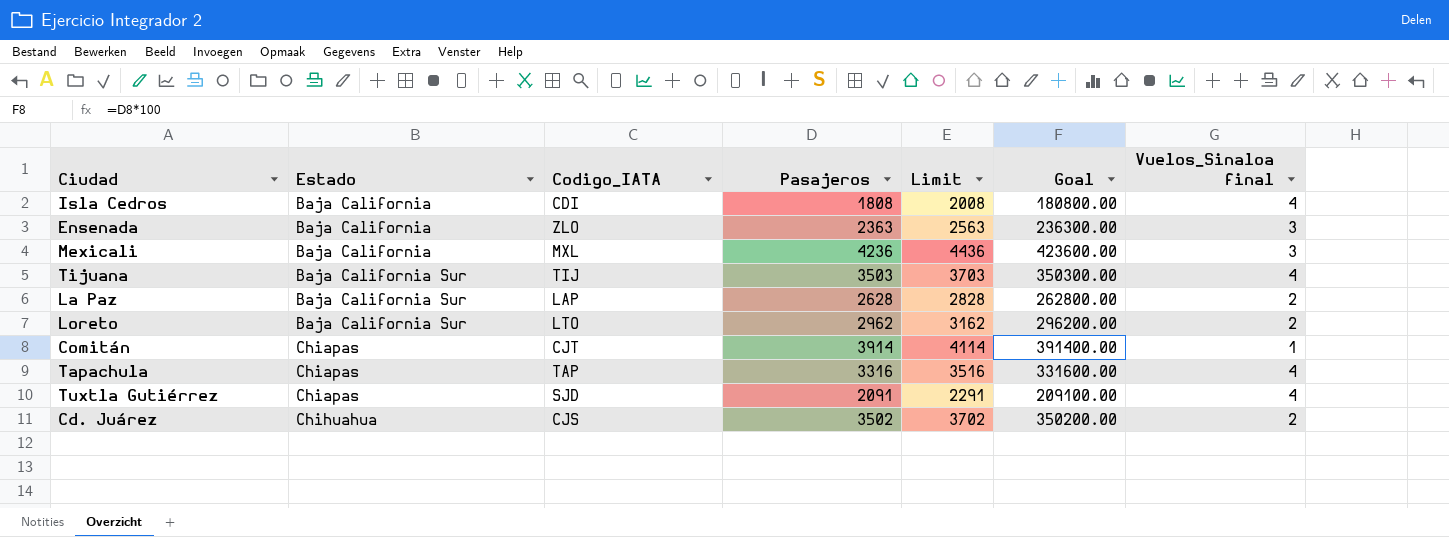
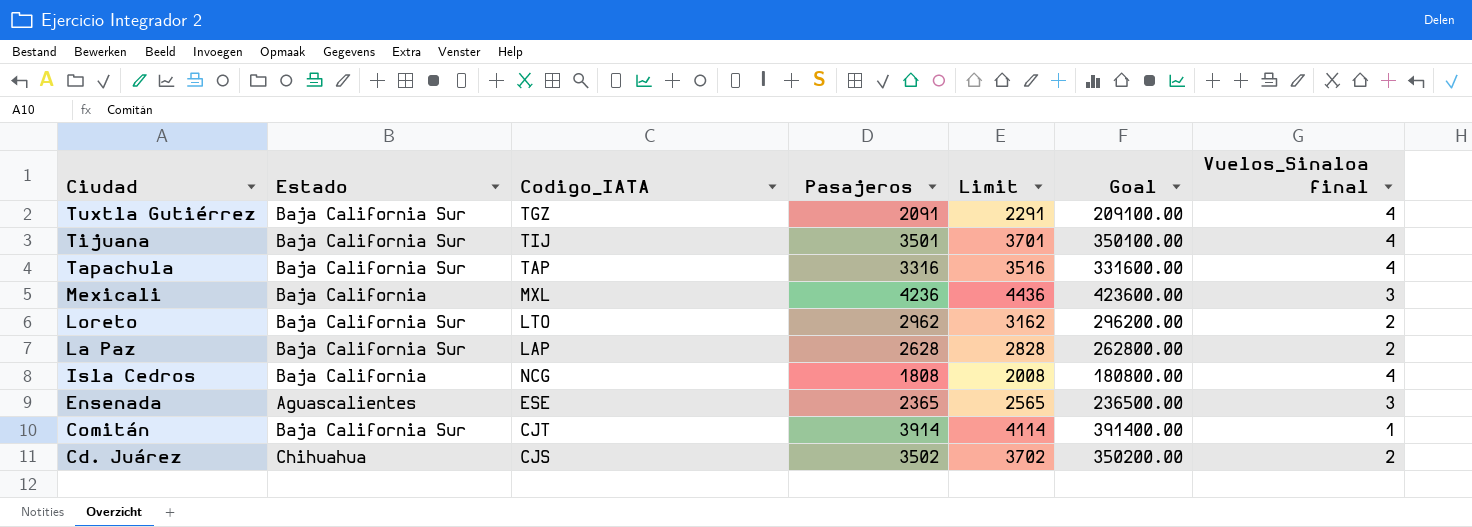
row order: Estado ascending -> Ciudad descending
Tuxtla Gutiérrez | Estado: Chiapas -> Baja California Sur
Tuxtla Gutiérrez | Codigo_IATA: SJD -> TGZ
Tijuana | Pasajeros: 3503 -> 3501
Tijuana | Limit: 3703 -> 3701
Tijuana | Goal: 350300.00 -> 350100.00
Tapachula | Estado: Chiapas -> Baja California Sur
Isla Cedros | Codigo_IATA: CDI -> NCG
Ensenada | Estado: Baja California -> Aguascalientes
Ensenada | Codigo_IATA: ZLO -> ESE
Ensenada | Pasajeros: 2363 -> 2365
Ensenada | Limit: 2563 -> 2565
Ensenada | Goal: 236300.00 -> 236500.00
Comitán | Estado: Chiapas -> Baja California Sur

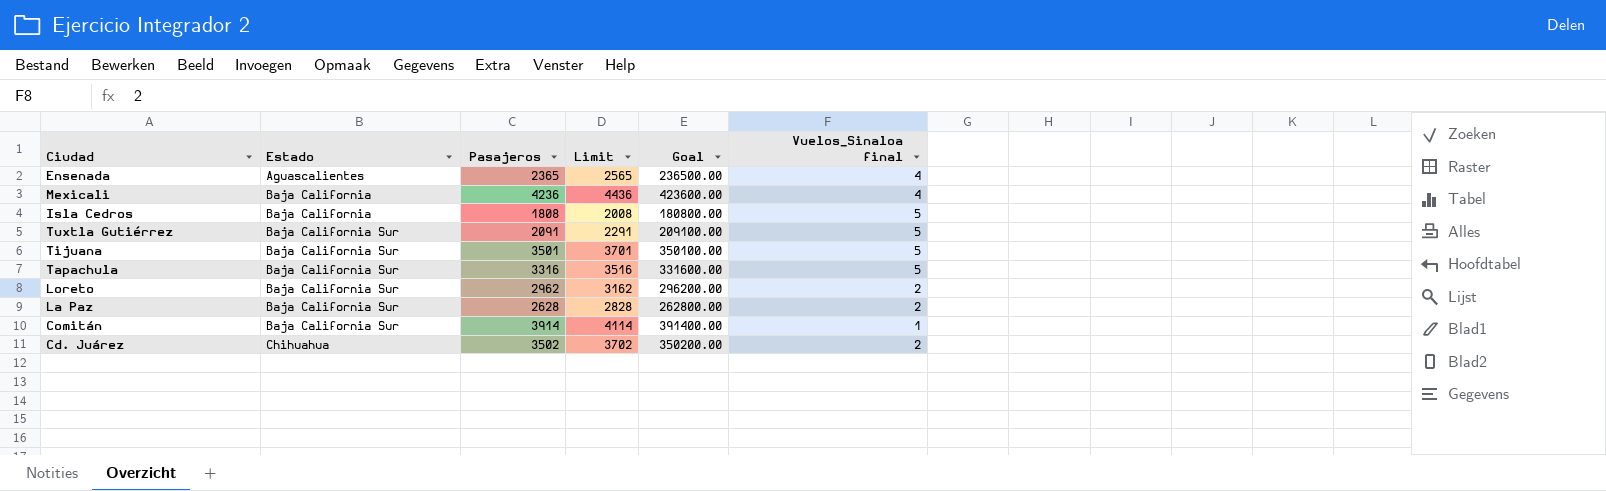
row order: Ciudad descending -> Estado ascending
column Codigo_IATA | position: 3 -> none
Ensenada | Vuelos_Sinaloa final: 3 -> 4
Mexicali | Vuelos_Sinaloa final: 3 -> 4
Isla Cedros | Vuelos_Sinaloa final: 4 -> 5
Tuxtla Gutiérrez | Vuelos_Sinaloa final: 4 -> 5
Tijuana | Vuelos_Sinaloa final: 4 -> 5
Tapachula | Vuelos_Sinaloa final: 4 -> 5

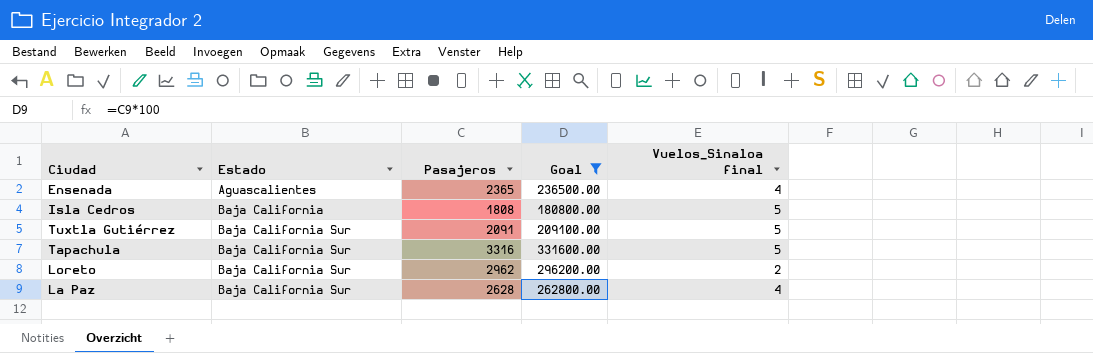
filter: none -> Goal <= 331600.00
column Limit | formula: [Pasajeros] + 200 -> none
La Paz | Vuelos_Sinaloa final: 2 -> 4

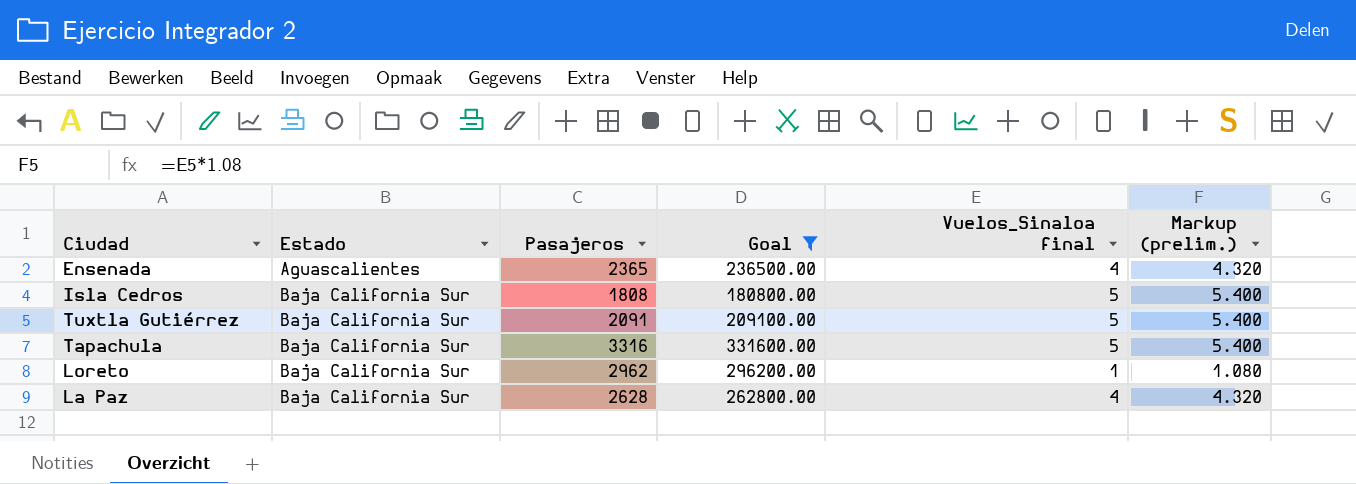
column Markup (prelim.) | formula: none -> [Vuelos_Sinaloa final] * 1.08
Isla Cedros | Estado: Baja California -> Baja California Sur
Loreto | Vuelos_Sinaloa final: 2 -> 1

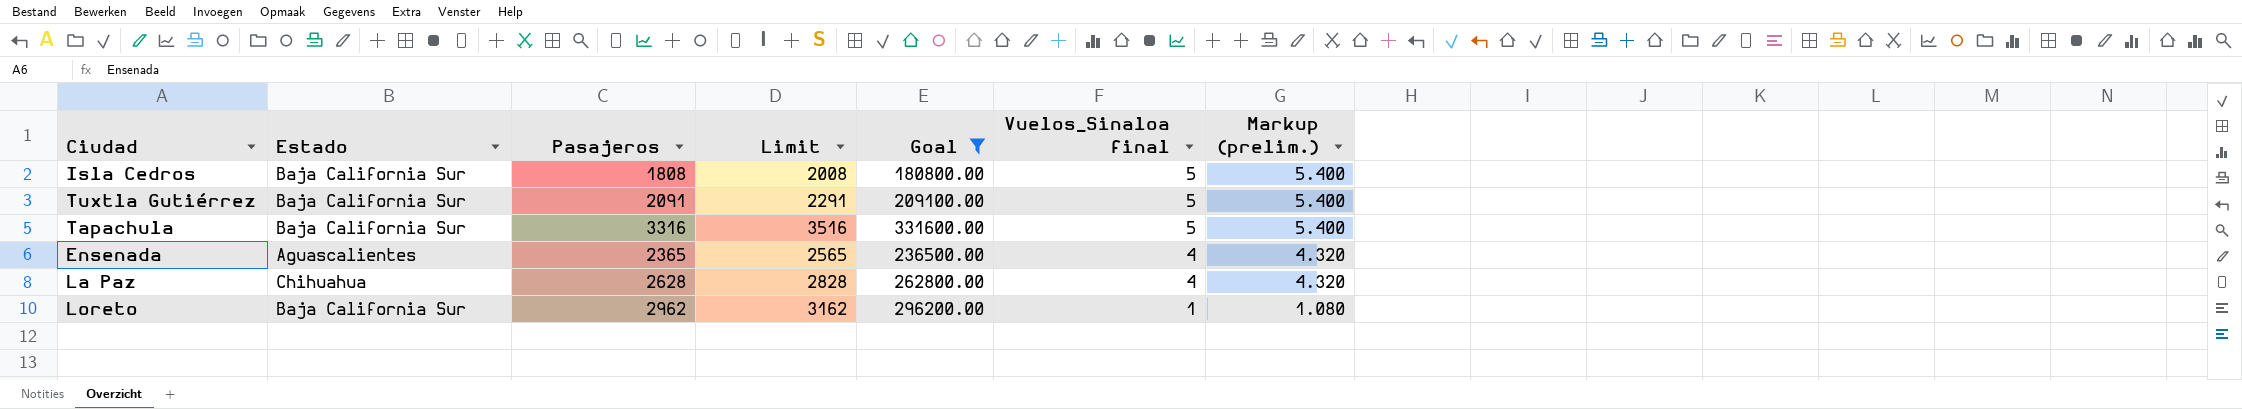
row order: Estado ascending -> Vuelos_Sinaloa final descending
column Limit | formula: none -> [Pasajeros] + 200
La Paz | Estado: Baja California Sur -> Chihuahua

